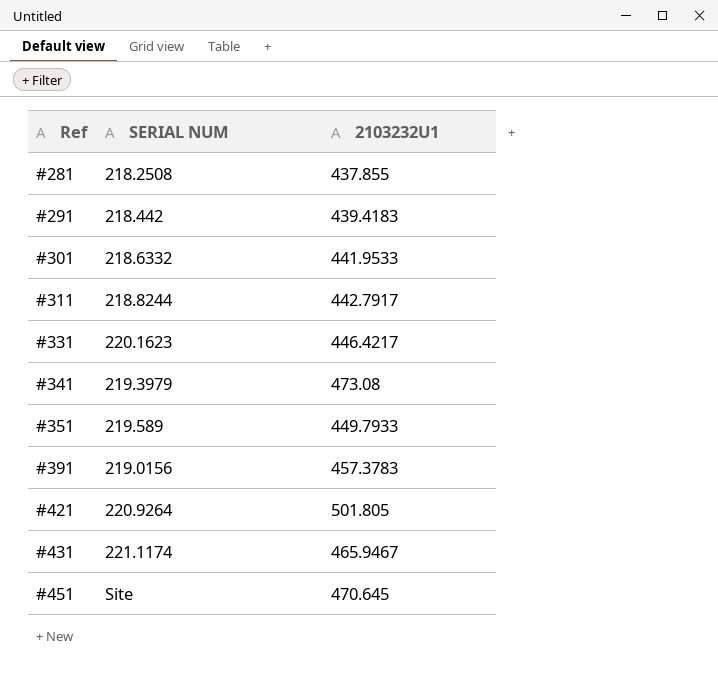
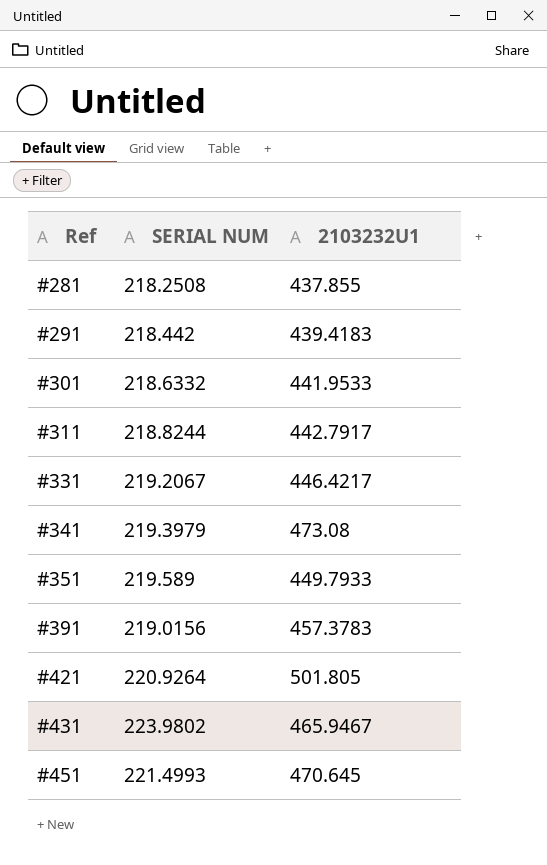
#331 | SERIAL NUM: 220.1623 -> 219.2067
#431 | SERIAL NUM: 221.1174 -> 223.9802
#451 | SERIAL NUM: Site -> 221.4993

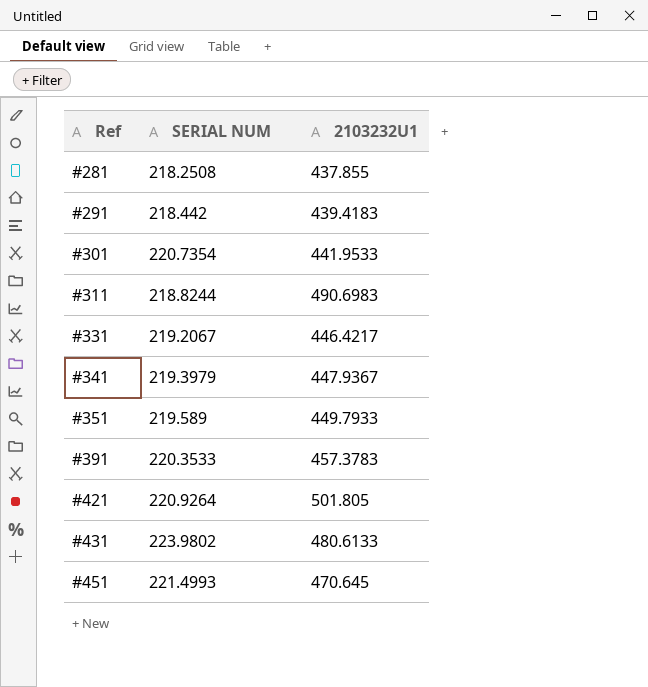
#301 | SERIAL NUM: 218.6332 -> 220.7354
#311 | 2103232U1: 442.7917 -> 490.6983
#341 | 2103232U1: 473.08 -> 447.9367
#391 | SERIAL NUM: 219.0156 -> 220.3533
#431 | 2103232U1: 465.9467 -> 480.6133

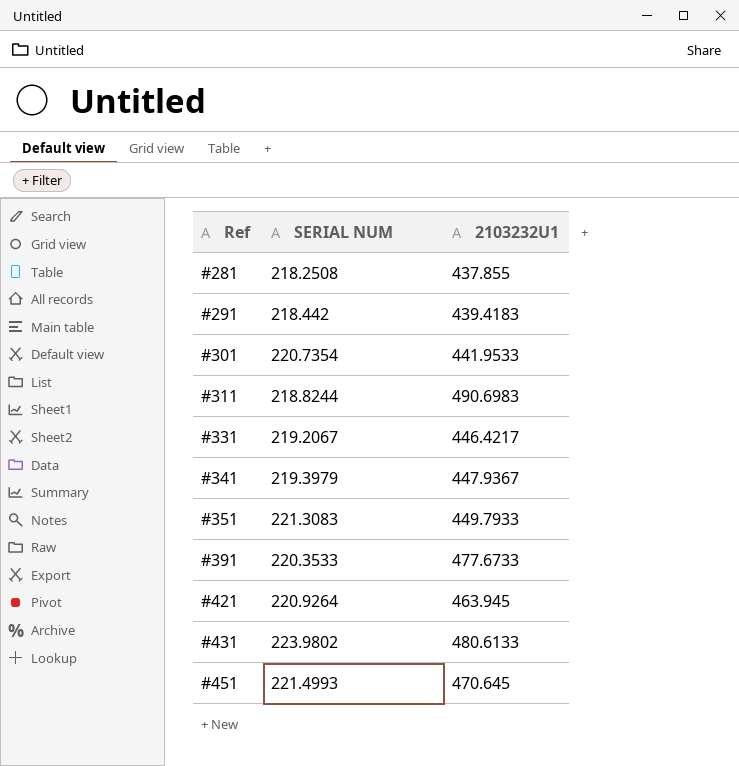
#351 | SERIAL NUM: 219.589 -> 221.3083
#391 | 2103232U1: 457.3783 -> 477.6733
#421 | 2103232U1: 501.805 -> 463.945

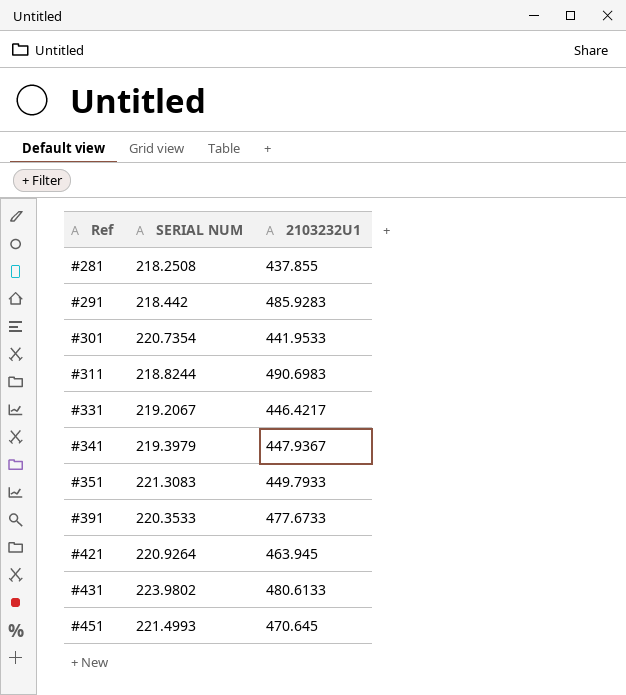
#291 | 2103232U1: 439.4183 -> 485.9283

